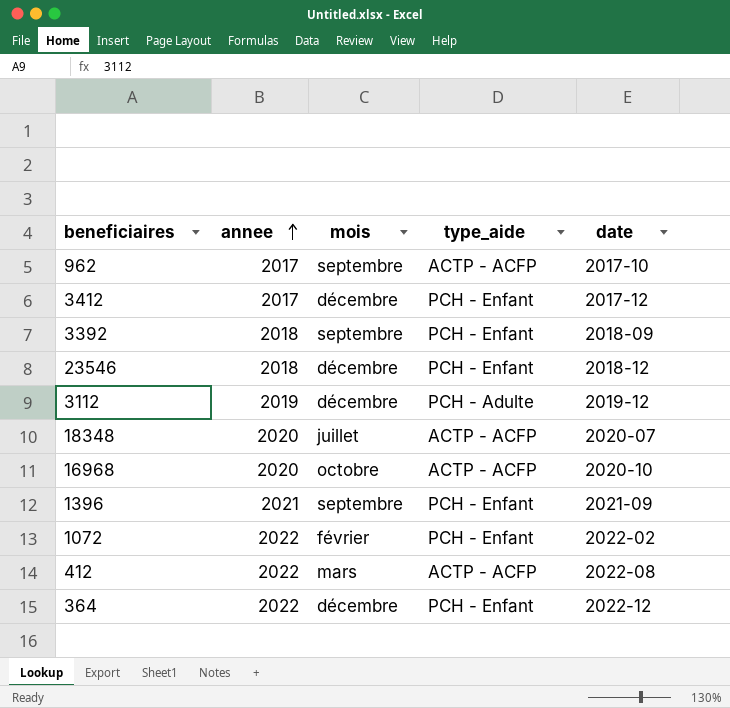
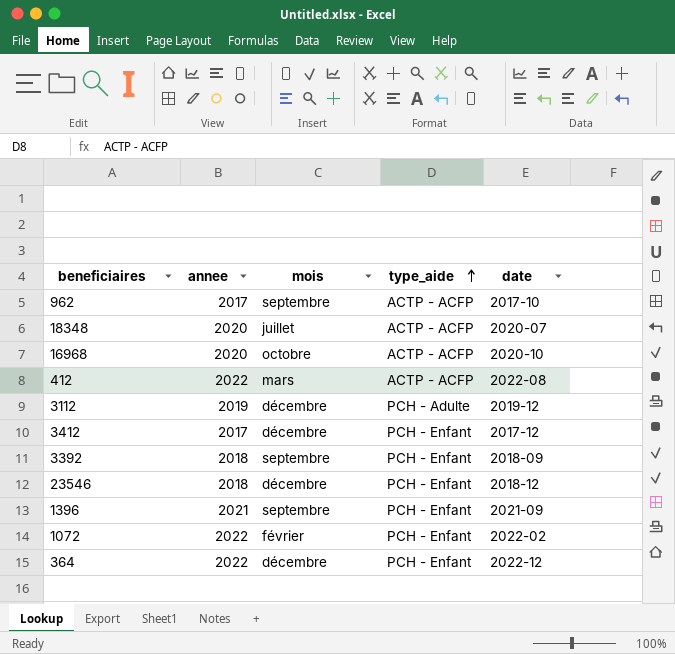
row order: annee ascending -> type_aide ascending

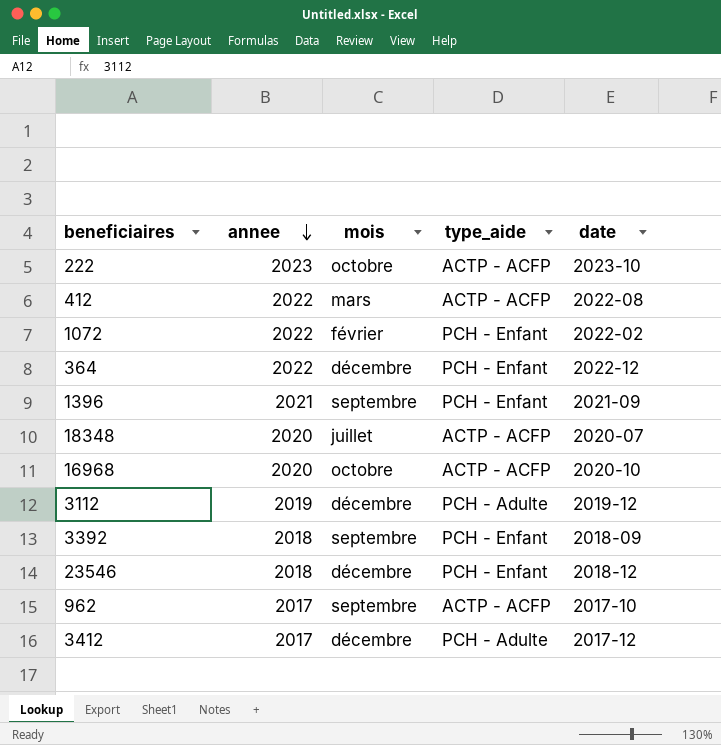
row order: type_aide ascending -> annee descending
row 222: none -> 2023 | octobre | ACTP - ACFP | 2023-10
3412 | type_aide: PCH - Enfant -> PCH - Adulte

